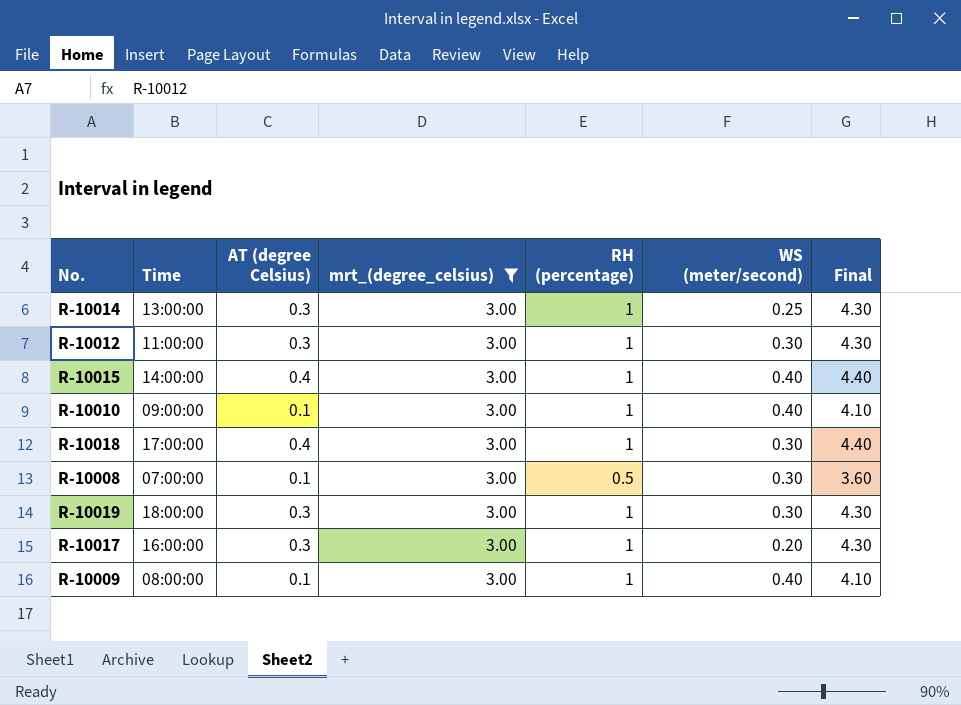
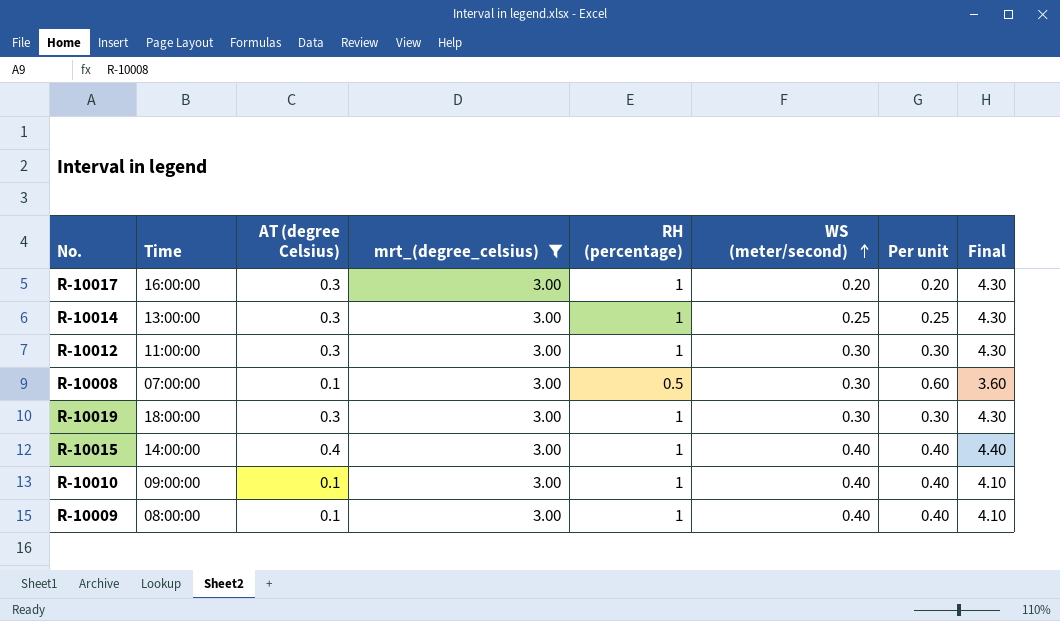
row order: none -> WS (meter/second) ascending
column Per unit | formula: none -> [WS (meter/second)] / [RH (percentage)]
row R-10018: 17:00:00 | 0.4 | 3.00 | 1 | 0.30 | 4.40 -> none

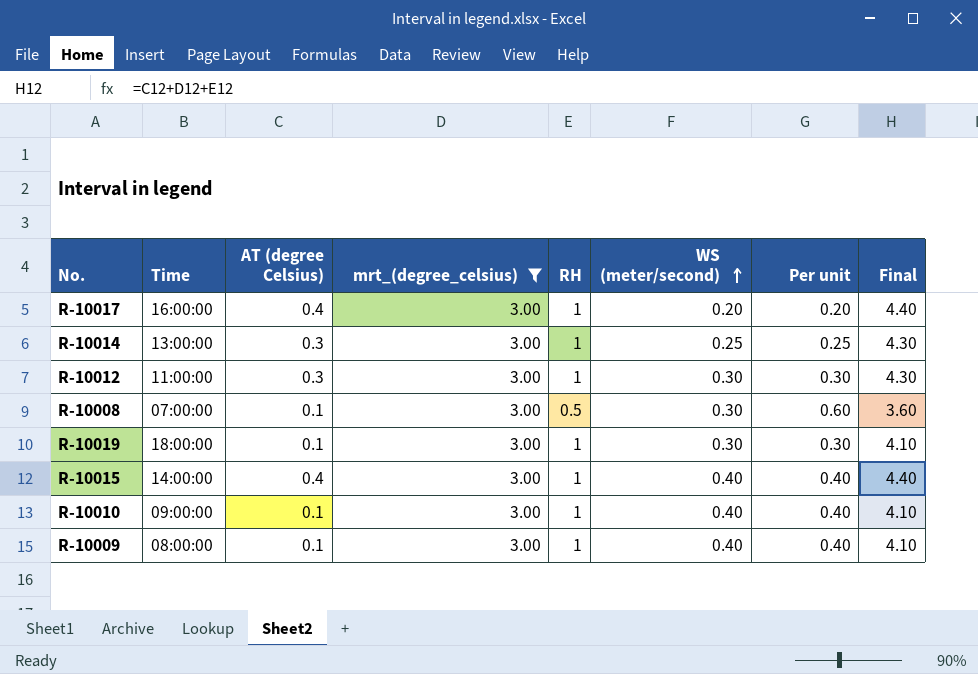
column name: RH (percentage) -> RH
R-10017 | AT (degree Celsius): 0.3 -> 0.4
R-10017 | Final: 4.30 -> 4.40
R-10019 | AT (degree Celsius): 0.3 -> 0.1
R-10019 | Final: 4.30 -> 4.10

